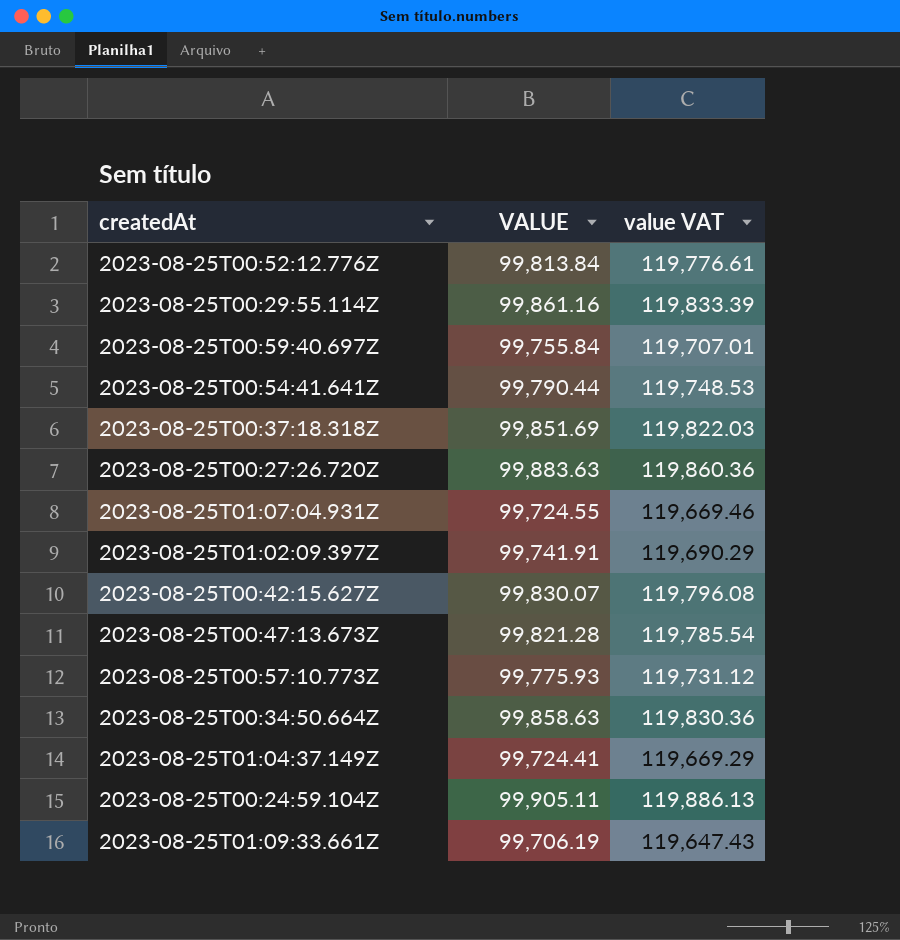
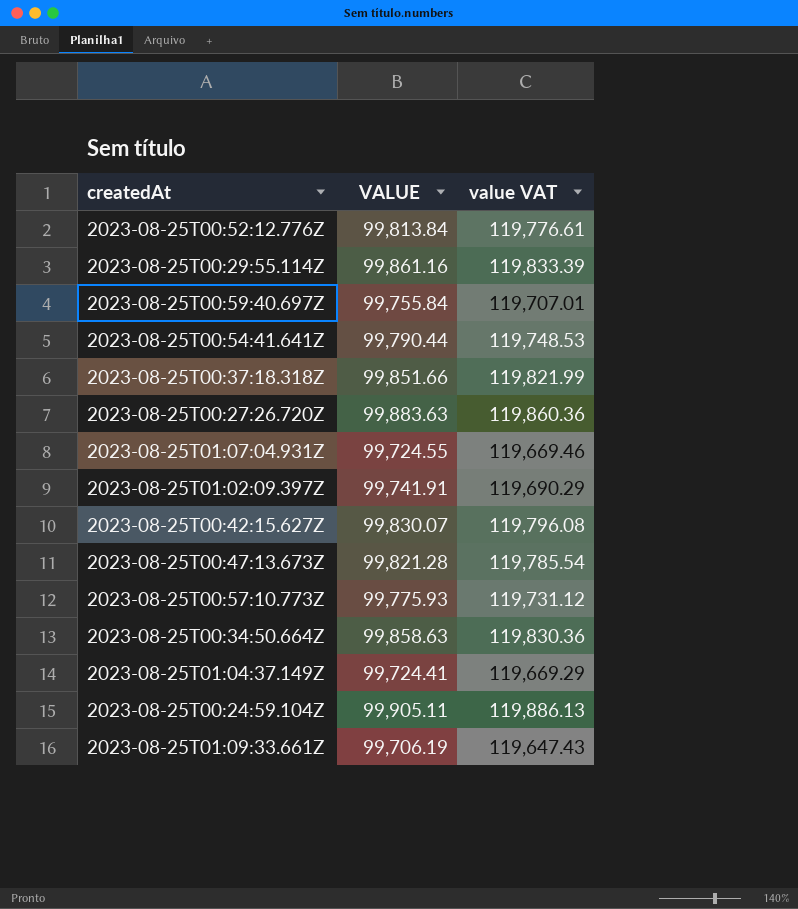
2023-08-25T00:37:18.318Z | VALUE: 99,851.69 -> 99,851.66
2023-08-25T00:37:18.318Z | value VAT: 119,822.03 -> 119,821.99

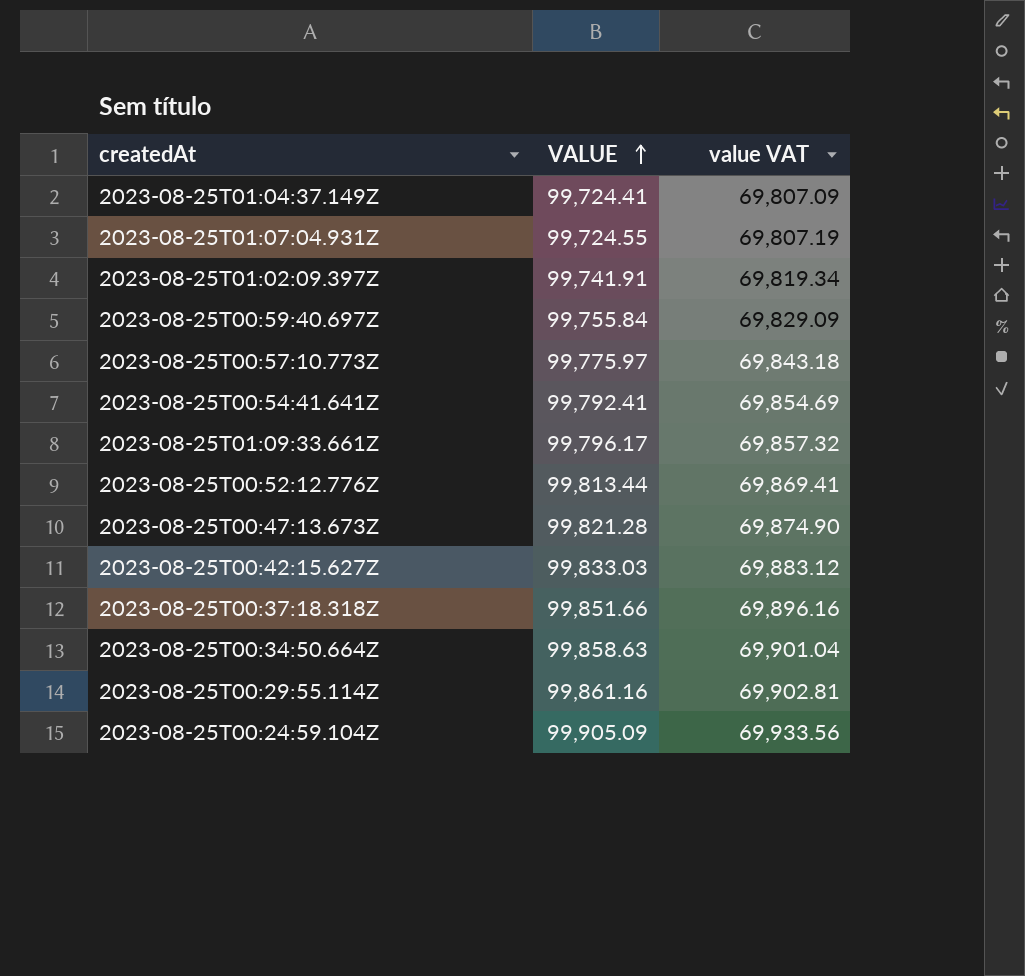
row order: none -> VALUE ascending
column value VAT | formula: [VALUE] * 1.2 -> [VALUE] * 0.7
row 2023-08-25T00:27:26.720Z: 99,883.63 | 119,860.36 -> none
2023-08-25T00:57:10.773Z | VALUE: 99,775.93 -> 99,775.97
2023-08-25T00:54:41.641Z | VALUE: 99,790.44 -> 99,792.41
2023-08-25T01:09:33.661Z | VALUE: 99,706.19 -> 99,796.17
2023-08-25T00:52:12.776Z | VALUE: 99,813.84 -> 99,813.44
2023-08-25T00:42:15.627Z | VALUE: 99,830.07 -> 99,833.03
2023-08-25T00:24:59.104Z | VALUE: 99,905.11 -> 99,905.09

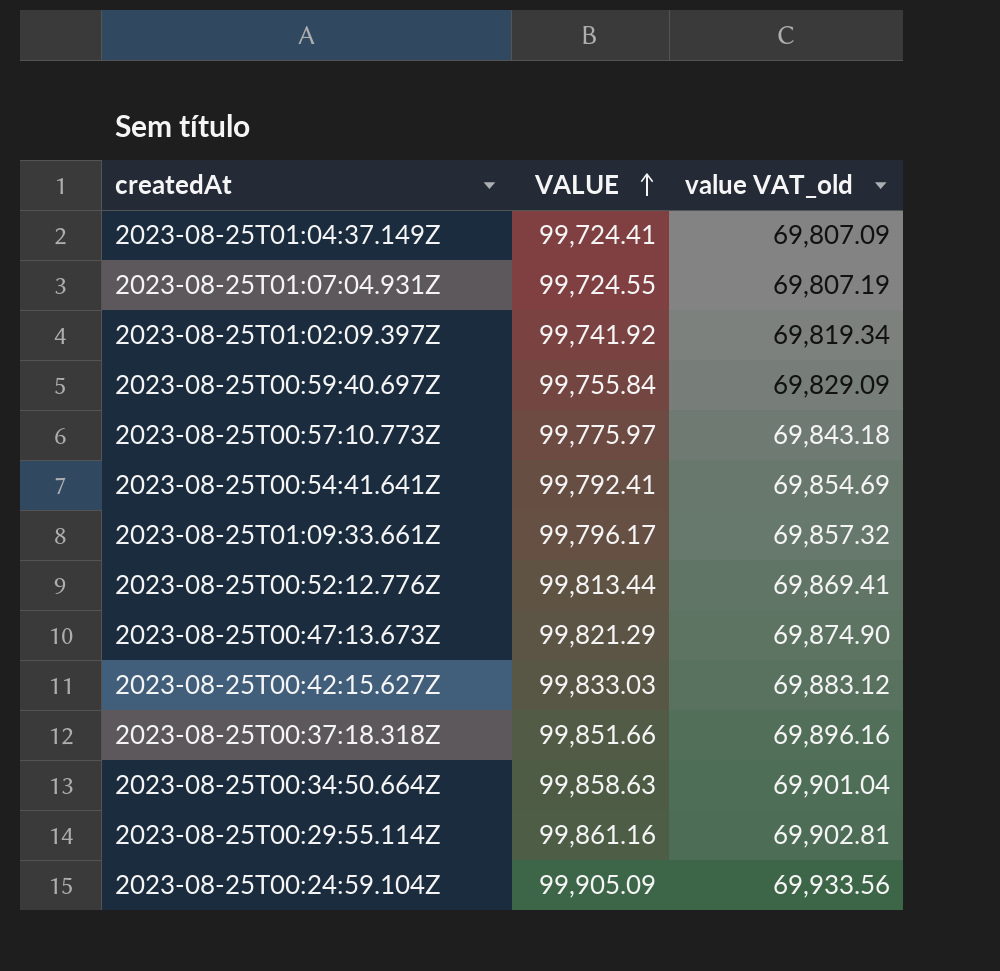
column name: value VAT -> value VAT_old
2023-08-25T01:02:09.397Z | VALUE: 99,741.91 -> 99,741.92
2023-08-25T00:47:13.673Z | VALUE: 99,821.28 -> 99,821.29

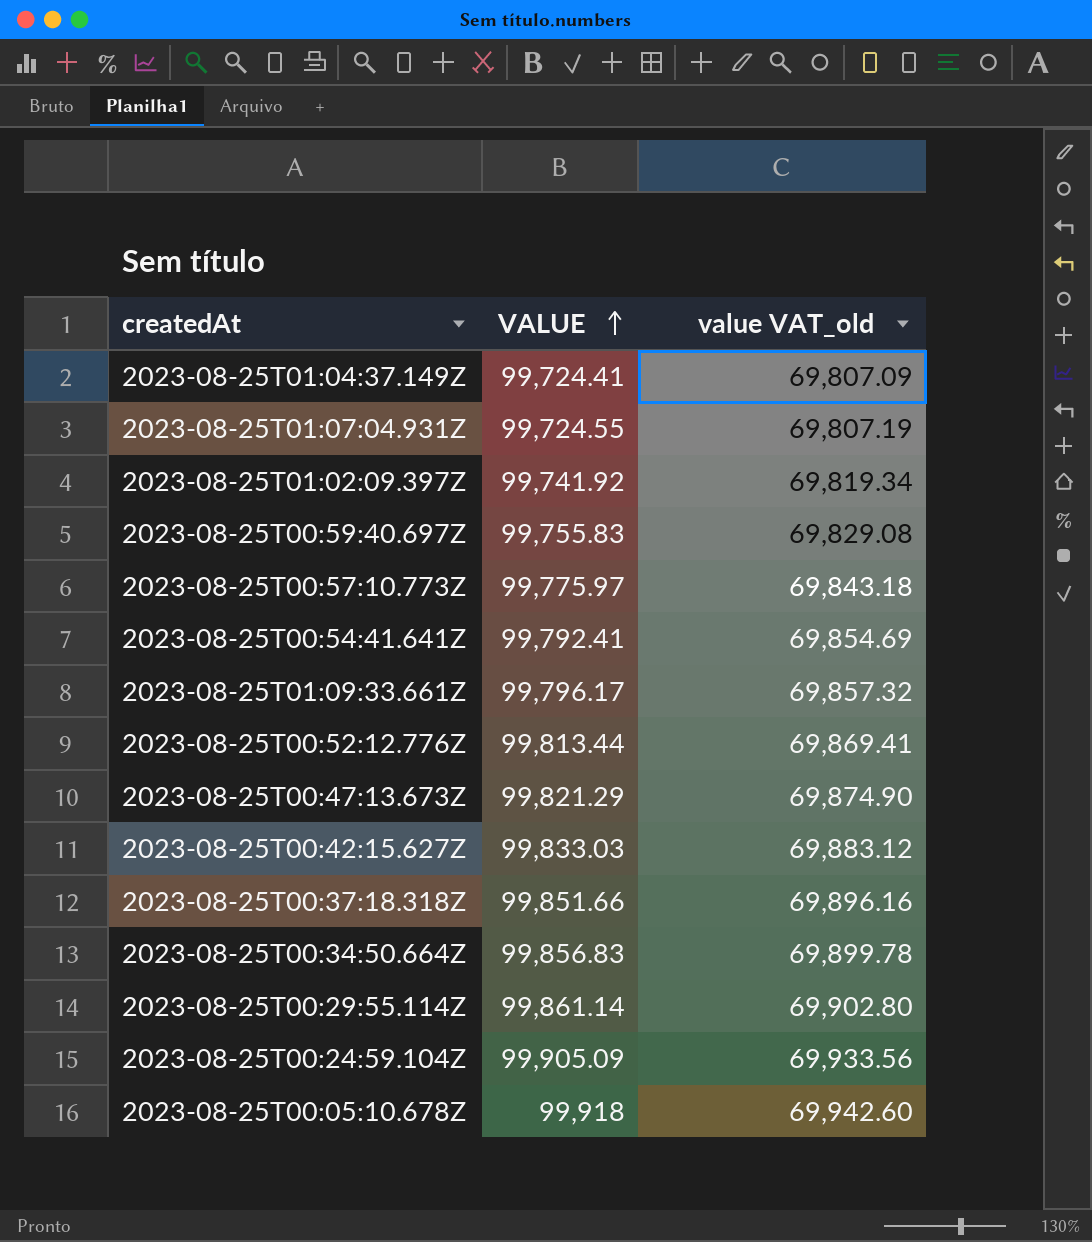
2023-08-25T00:59:40.697Z | VALUE: 99,755.84 -> 99,755.83
2023-08-25T00:59:40.697Z | value VAT_old: 69,829.09 -> 69,829.08
2023-08-25T00:34:50.664Z | VALUE: 99,858.63 -> 99,856.83
2023-08-25T00:34:50.664Z | value VAT_old: 69,901.04 -> 69,899.78
2023-08-25T00:29:55.114Z | VALUE: 99,861.16 -> 99,861.14
2023-08-25T00:29:55.114Z | value VAT_old: 69,902.81 -> 69,902.80
row 2023-08-25T00:05:10.678Z: none -> 99,918 | 69,942.60

